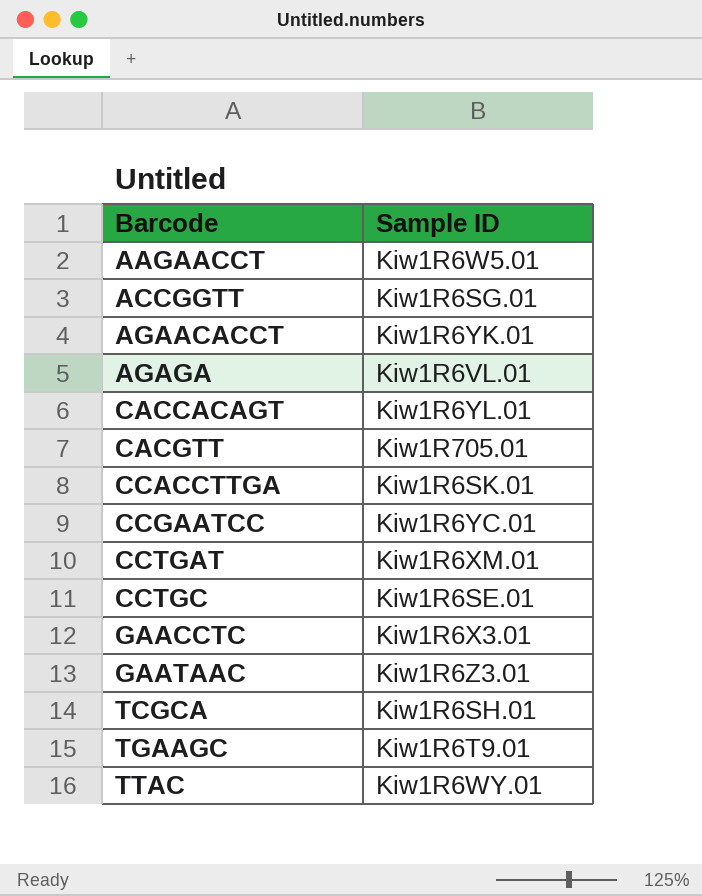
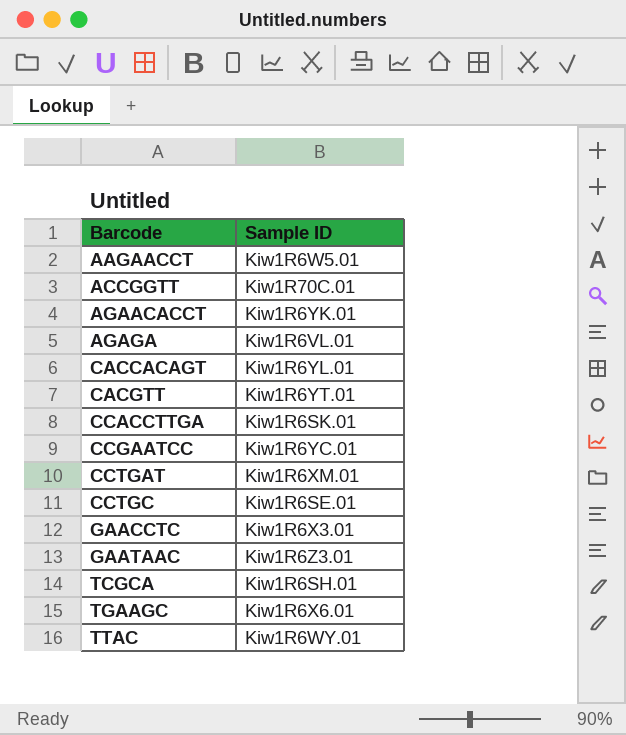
ACCGGTT | Sample ID: Kiw1R6SG.01 -> Kiw1R70C.01
CACGTT | Sample ID: Kiw1R705.01 -> Kiw1R6YT.01
TGAAGC | Sample ID: Kiw1R6T9.01 -> Kiw1R6X6.01

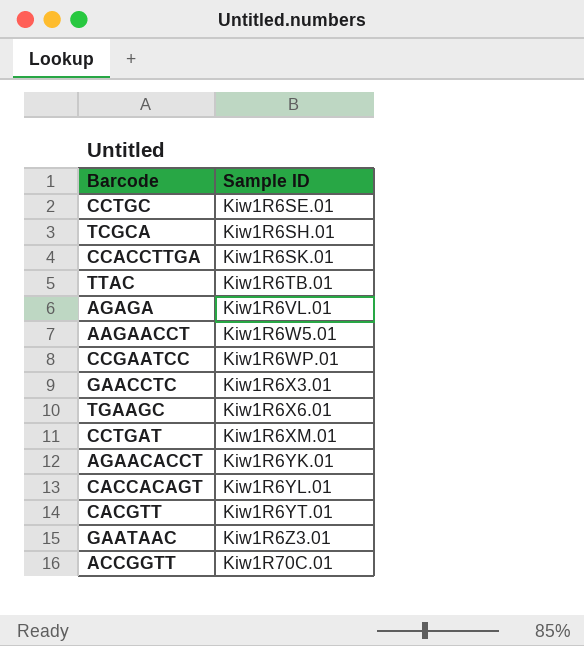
row order: Barcode ascending -> Sample ID ascending
TTAC | Sample ID: Kiw1R6WY.01 -> Kiw1R6TB.01
CCGAATCC | Sample ID: Kiw1R6YC.01 -> Kiw1R6WP.01

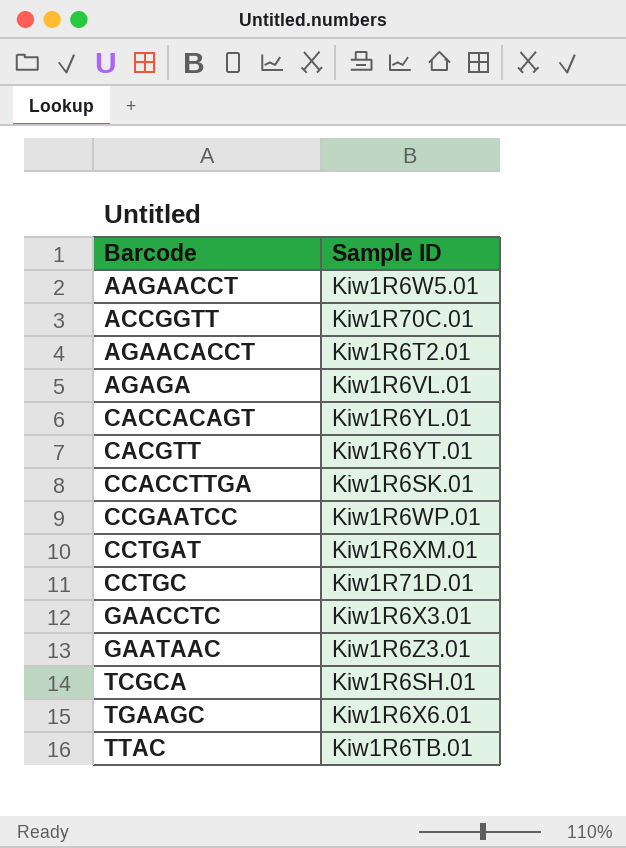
row order: Sample ID ascending -> Barcode ascending
AGAACACCT | Sample ID: Kiw1R6YK.01 -> Kiw1R6T2.01
CCTGC | Sample ID: Kiw1R6SE.01 -> Kiw1R71D.01

